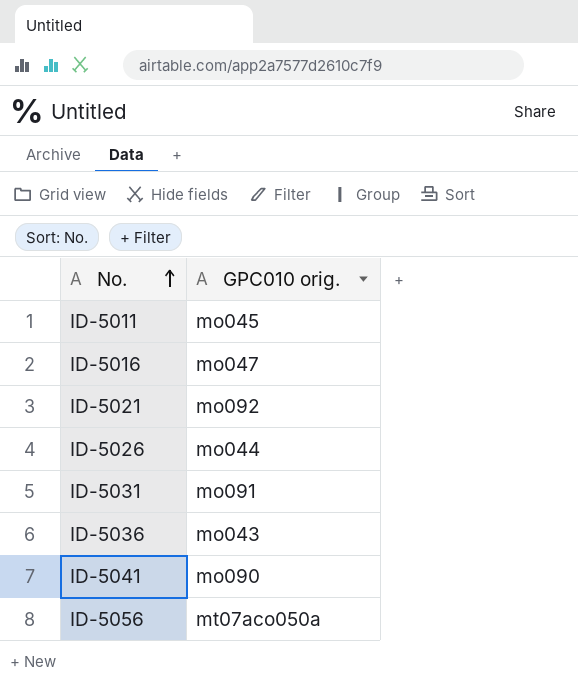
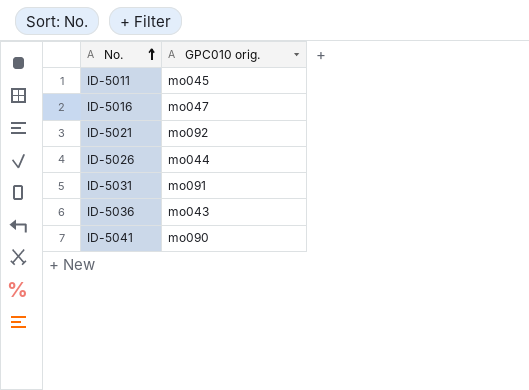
row ID-5056: mt07aco050a -> none

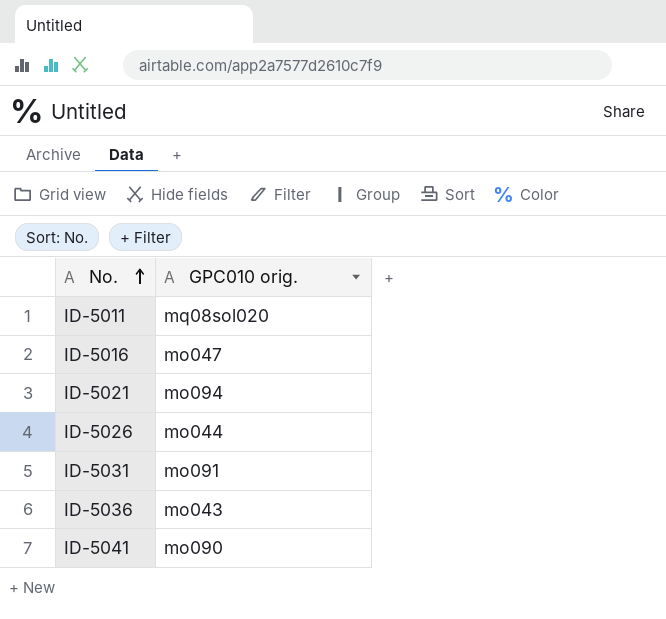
ID-5011 | GPC010 orig.: mo045 -> mq08sol020
ID-5021 | GPC010 orig.: mo092 -> mo094

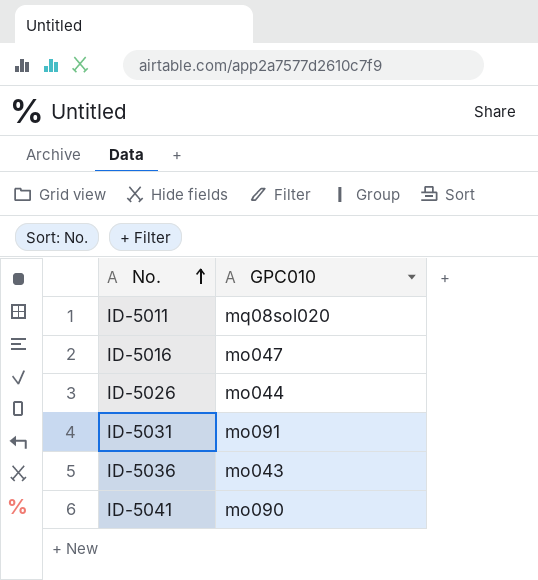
column name: GPC010 orig. -> GPC010
row ID-5021: mo094 -> none

